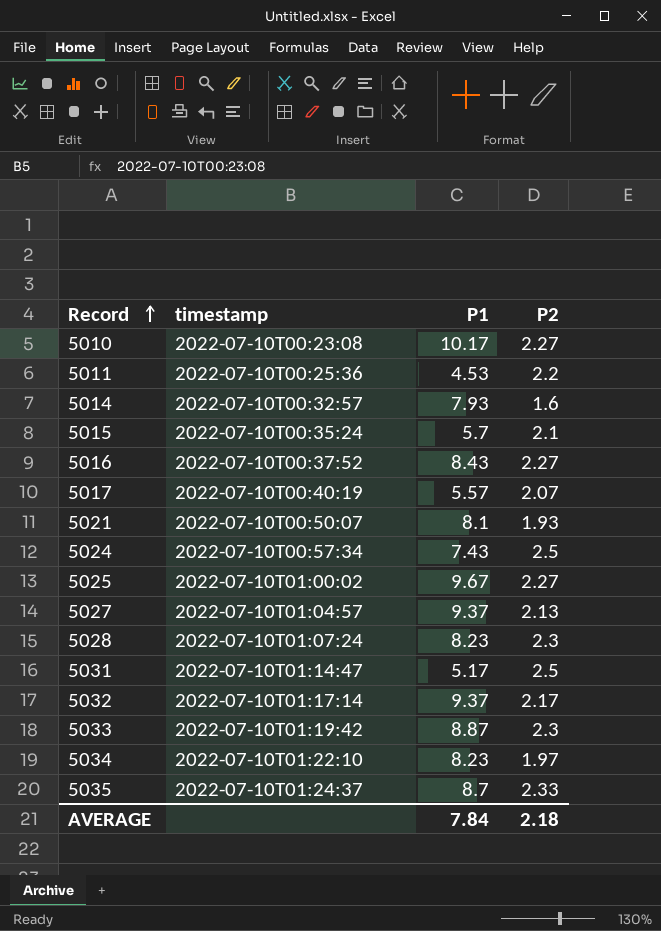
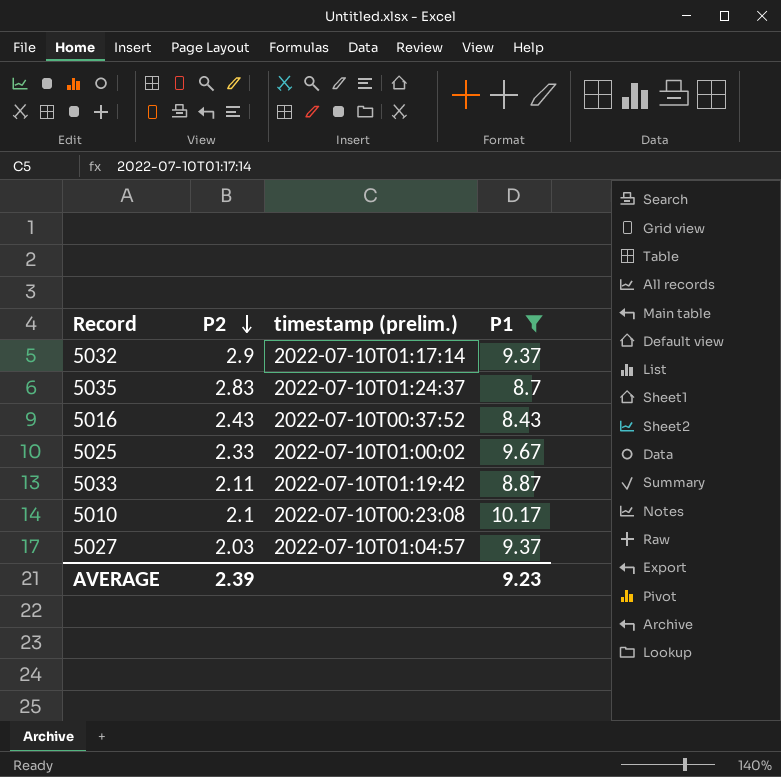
filter: none -> P1 >= 8.43
row order: Record ascending -> P2 descending
column P2 | position: 4 -> 2
column name: timestamp -> timestamp (prelim.)
5032 | P2: 2.17 -> 2.9
5035 | P2: 2.33 -> 2.83
5016 | P2: 2.27 -> 2.43
5025 | P2: 2.27 -> 2.33
5033 | P2: 2.3 -> 2.11
5010 | P2: 2.27 -> 2.1
5027 | P2: 2.13 -> 2.03
AVERAGE | P2: 2.18 -> 2.39
AVERAGE | P1: 7.84 -> 9.23

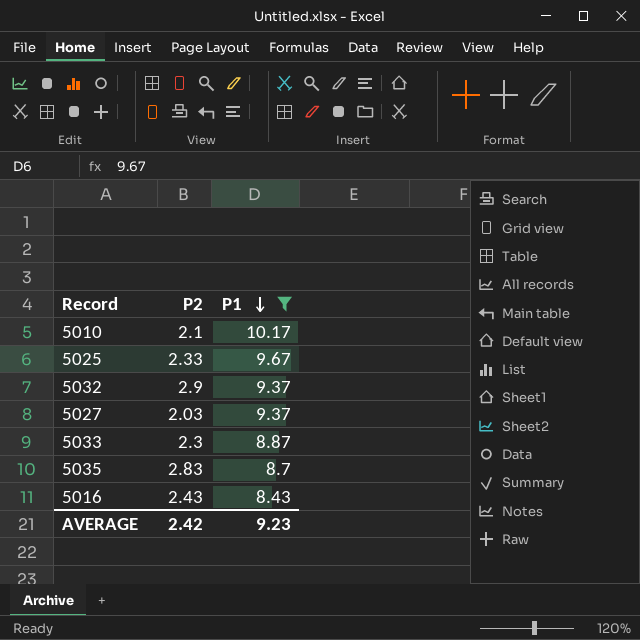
row order: P2 descending -> P1 descending
column timestamp (prelim.) | position: 3 -> none
5033 | P2: 2.11 -> 2.3
AVERAGE | P2: 2.39 -> 2.42

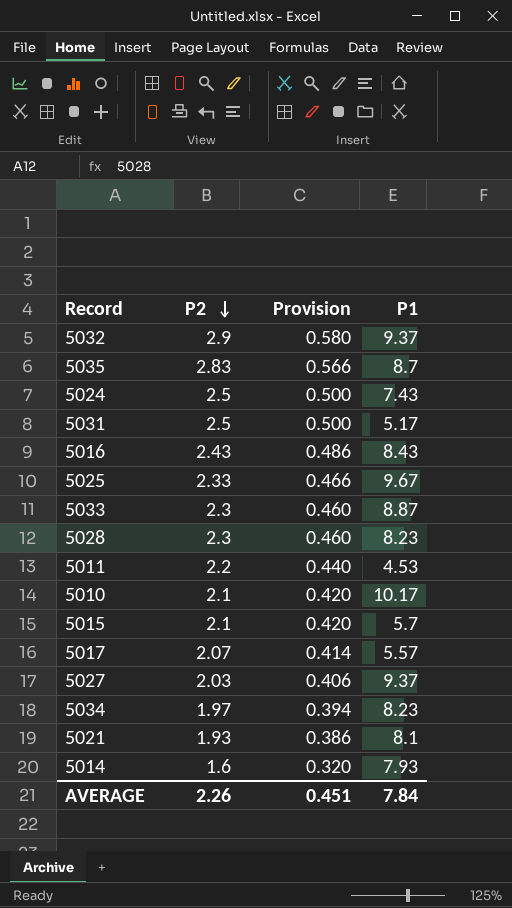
filter: P1 >= 8.43 -> none
row order: P1 descending -> P2 descending
column Provision | formula: none -> [P2] * 0.2
AVERAGE | P2: 2.42 -> 2.26
AVERAGE | P1: 9.23 -> 7.84

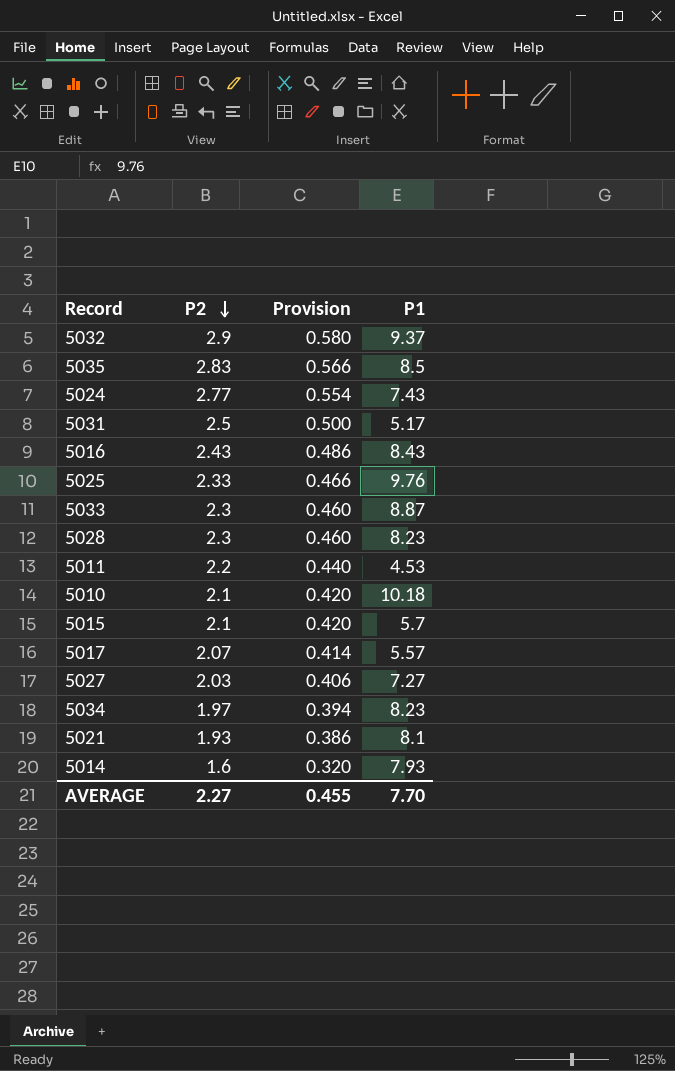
5035 | P1: 8.7 -> 8.5
5024 | P2: 2.5 -> 2.77
5024 | Provision: 0.500 -> 0.554
5025 | P1: 9.67 -> 9.76
5010 | P1: 10.17 -> 10.18
5027 | P1: 9.37 -> 7.27
AVERAGE | P2: 2.26 -> 2.27
AVERAGE | Provision: 0.451 -> 0.455
AVERAGE | P1: 7.84 -> 7.70

